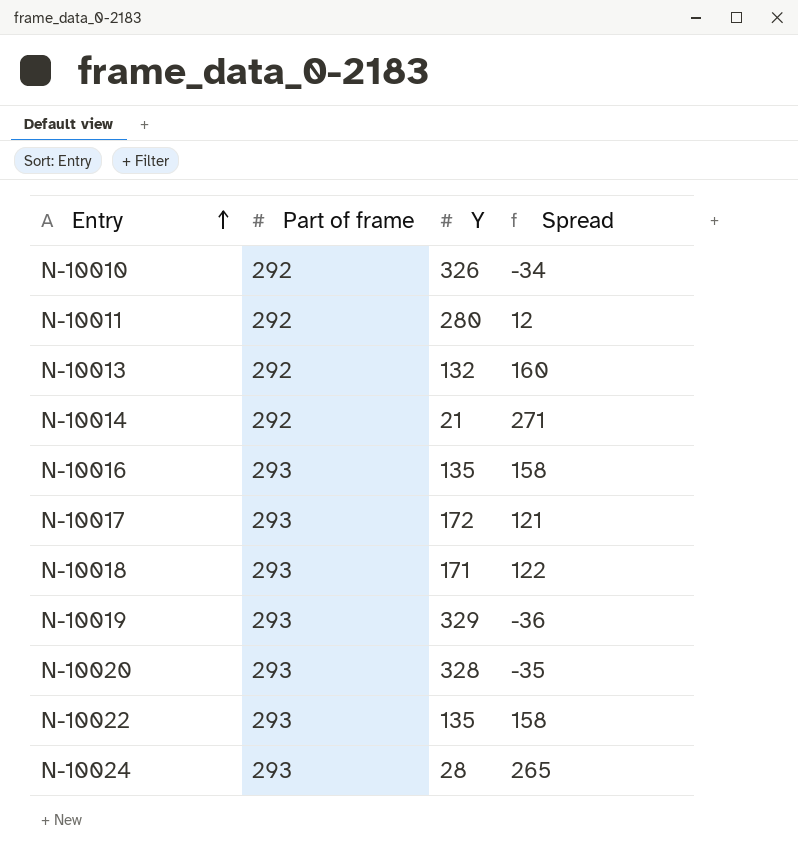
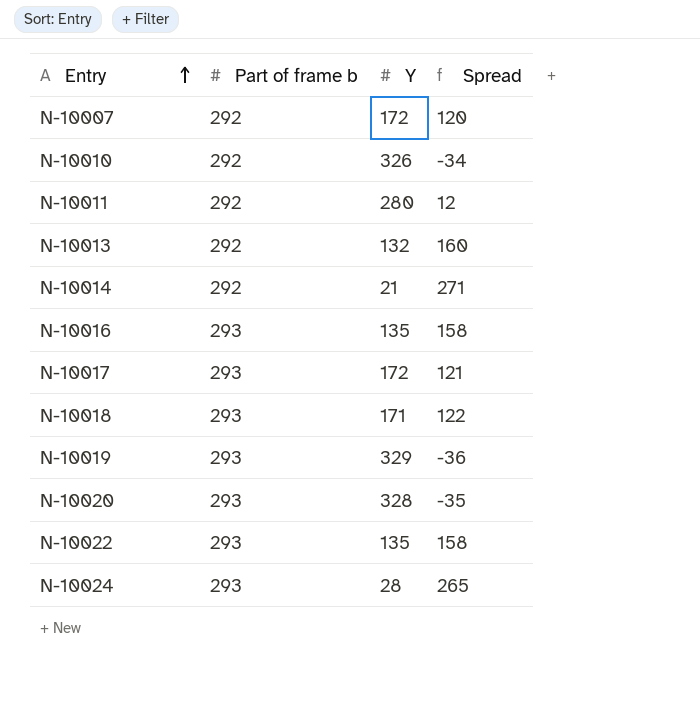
column name: Part of frame -> Part of frame b
row N-10007: none -> 292 | 172 | 120

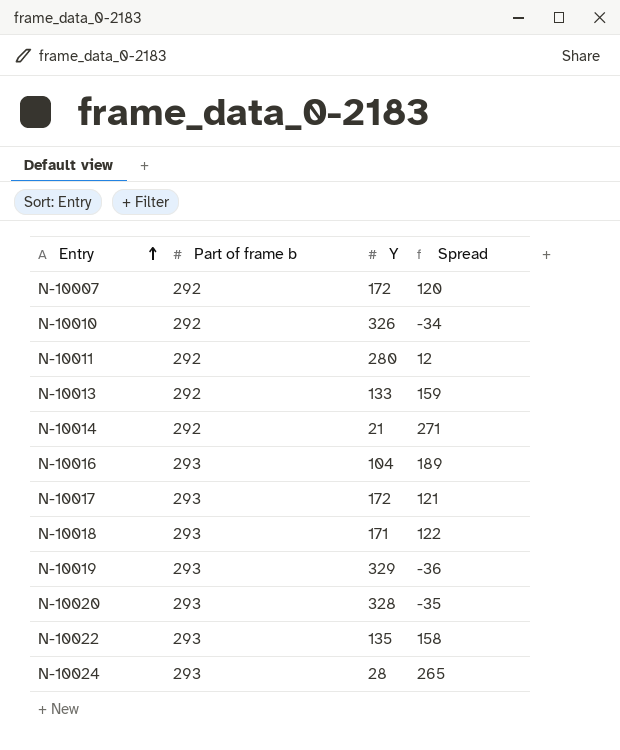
N-10013 | Y: 132 -> 133
N-10013 | Spread: 160 -> 159
N-10016 | Y: 135 -> 104
N-10016 | Spread: 158 -> 189

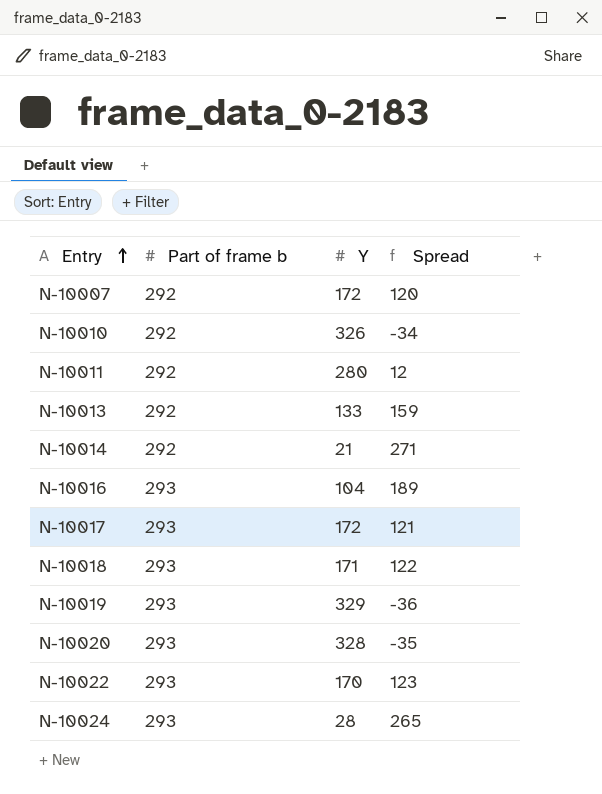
N-10022 | Y: 135 -> 170
N-10022 | Spread: 158 -> 123

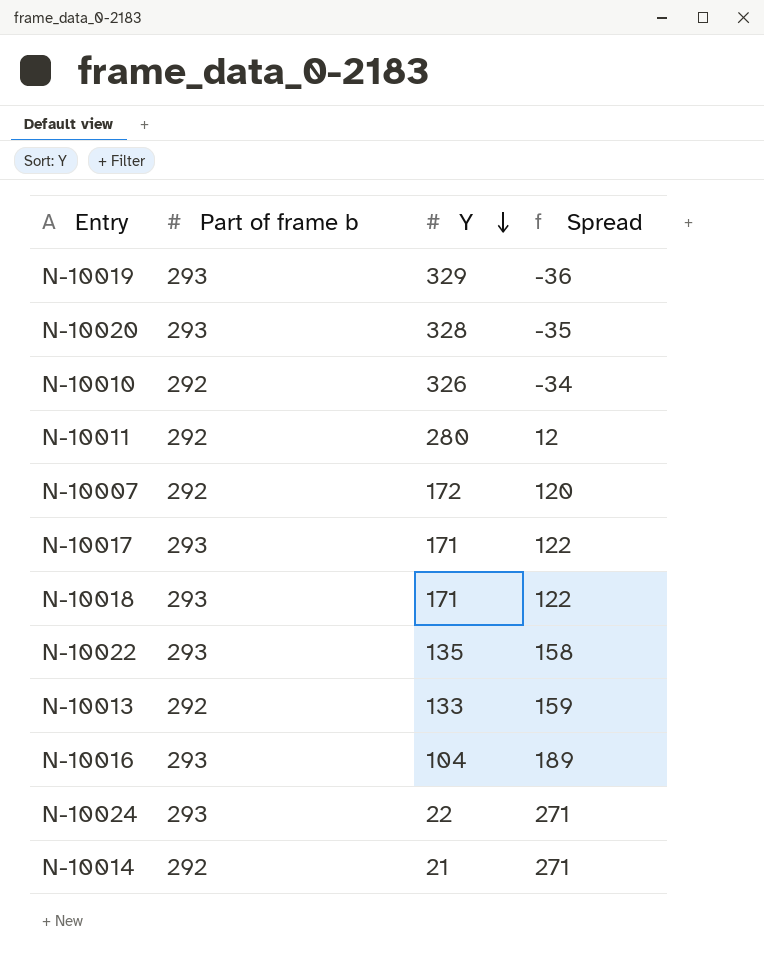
row order: Entry ascending -> Y descending
N-10017 | Y: 172 -> 171
N-10017 | Spread: 121 -> 122
N-10022 | Y: 170 -> 135
N-10022 | Spread: 123 -> 158
N-10024 | Y: 28 -> 22
N-10024 | Spread: 265 -> 271

